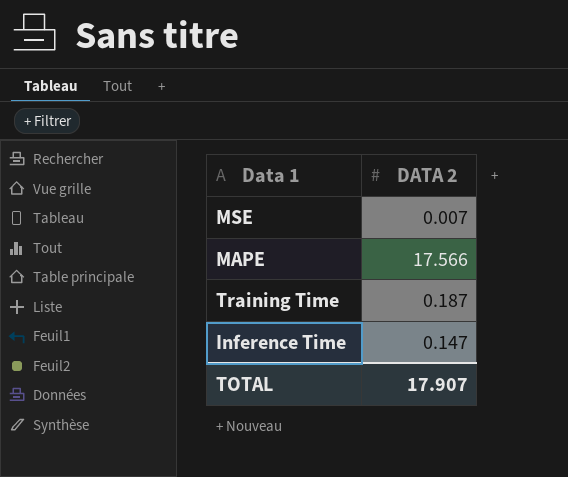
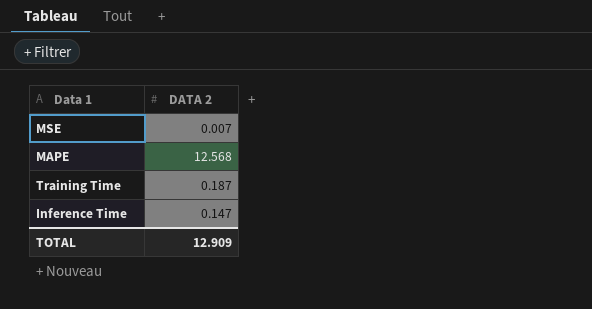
MAPE | DATA 2: 17.566 -> 12.568
TOTAL | DATA 2: 17.907 -> 12.909

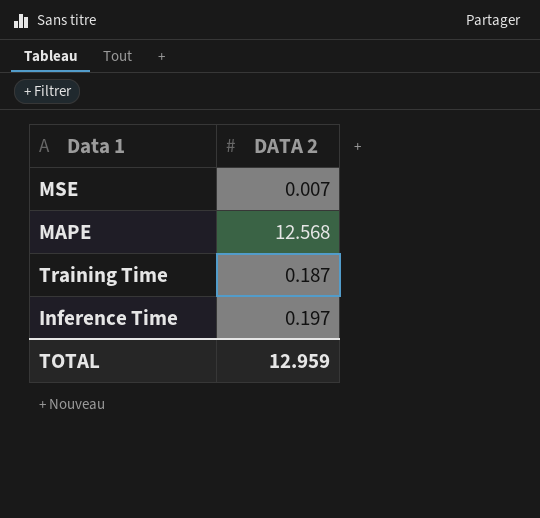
Inference Time | DATA 2: 0.147 -> 0.197
TOTAL | DATA 2: 12.909 -> 12.959

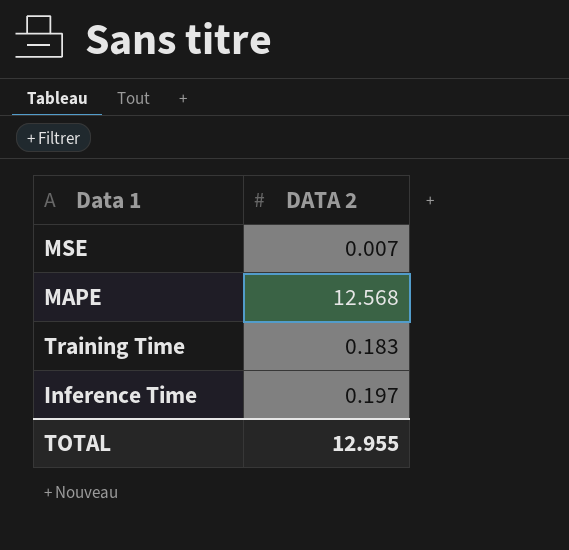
Training Time | DATA 2: 0.187 -> 0.183
TOTAL | DATA 2: 12.959 -> 12.955

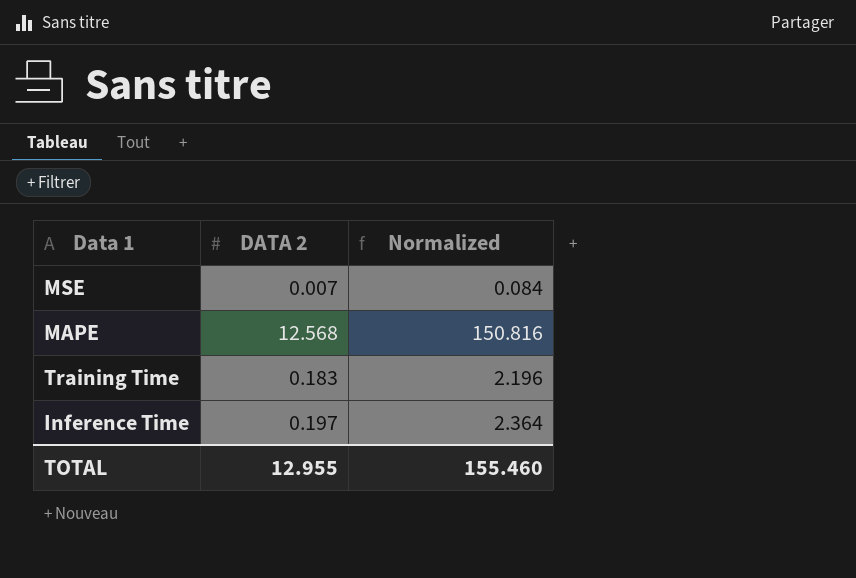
column Normalized | formula: none -> [DATA 2] * 12

